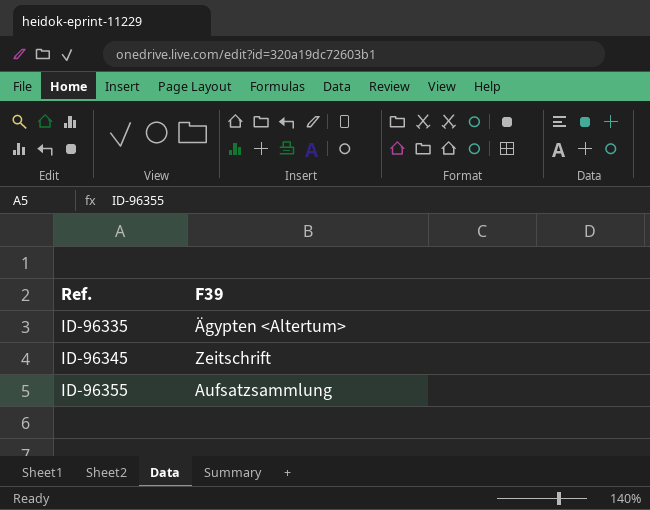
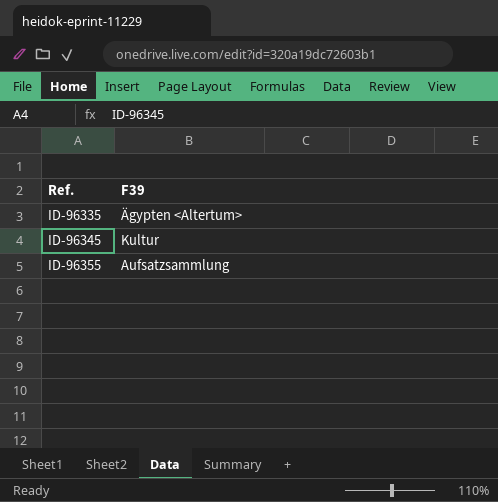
ID-96345 | F39: Zeitschrift -> Kultur

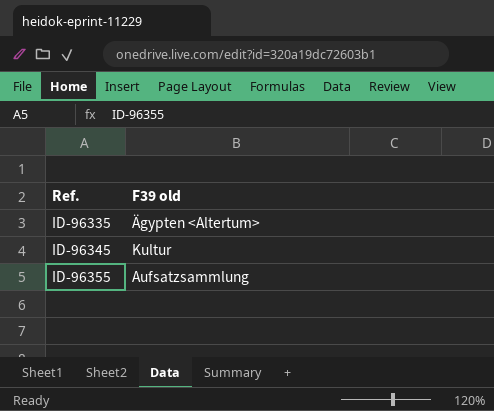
column name: F39 -> F39 old

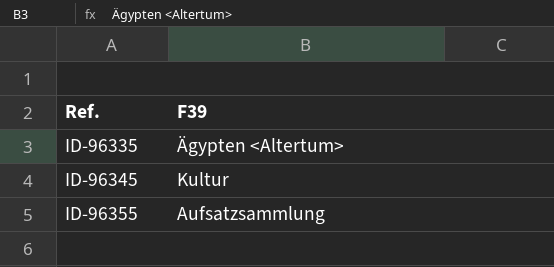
column name: F39 old -> F39

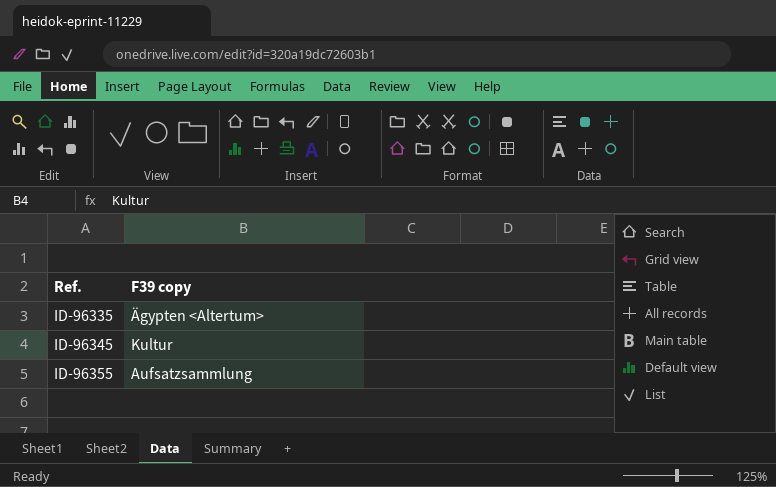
column name: F39 -> F39 copy

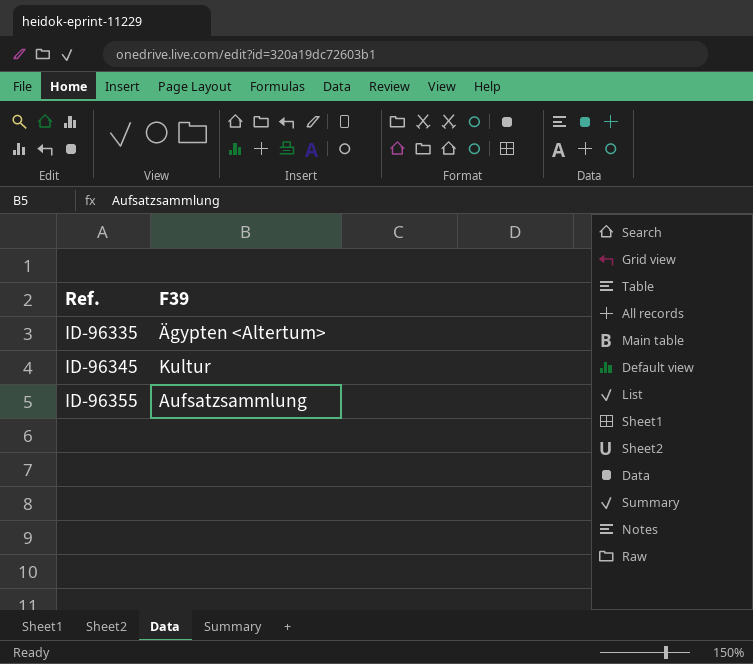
column name: F39 copy -> F39

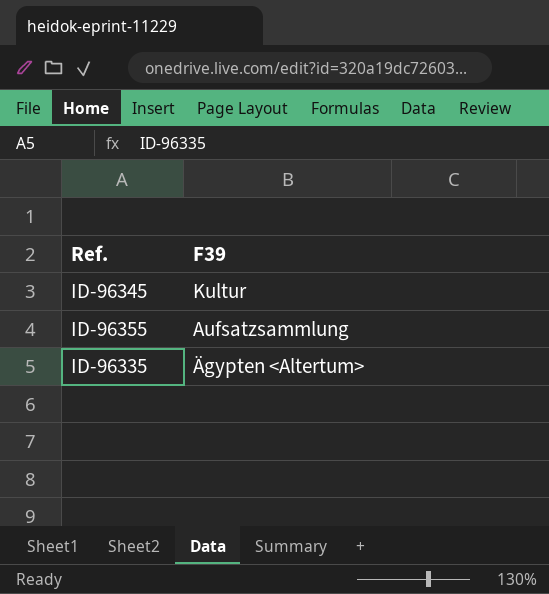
row order: Ref. ascending -> F39 descending

